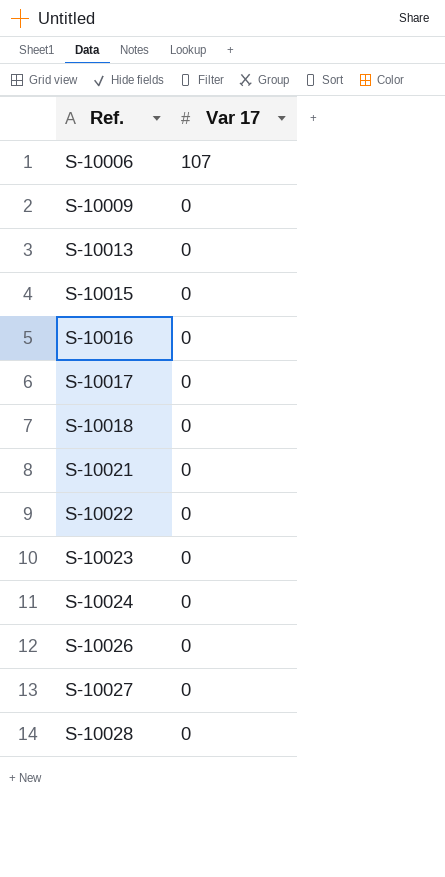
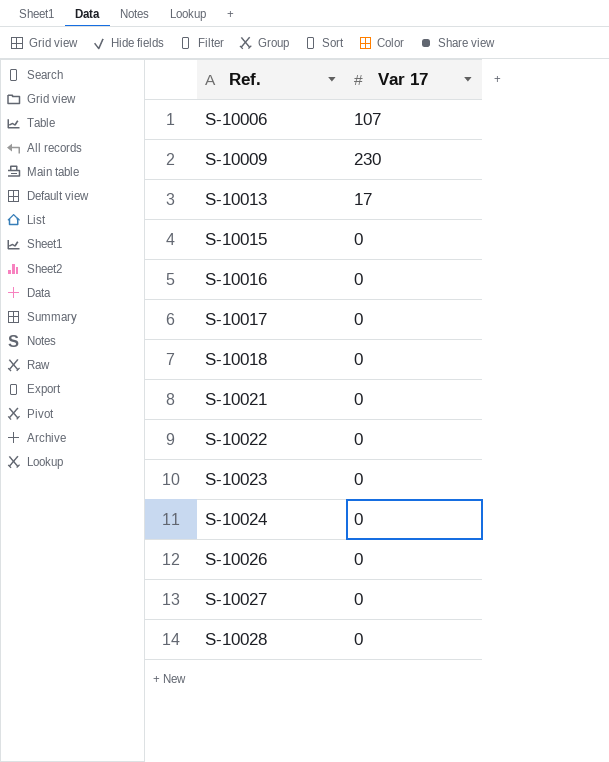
S-10009 | Var 17: 0 -> 230
S-10013 | Var 17: 0 -> 17

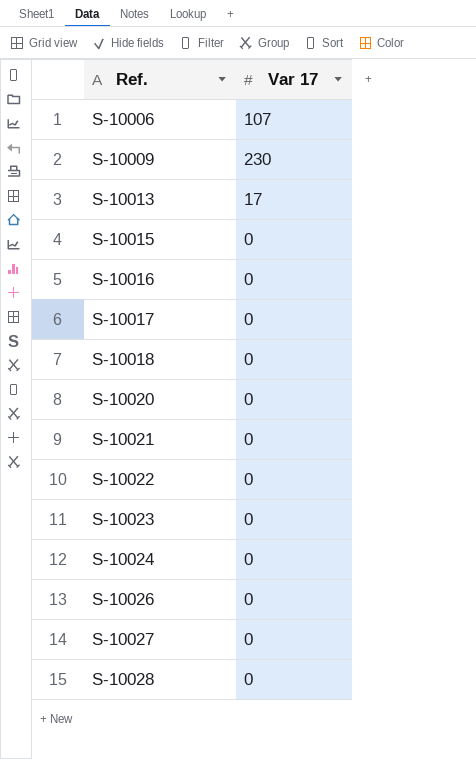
row S-10020: none -> 0

